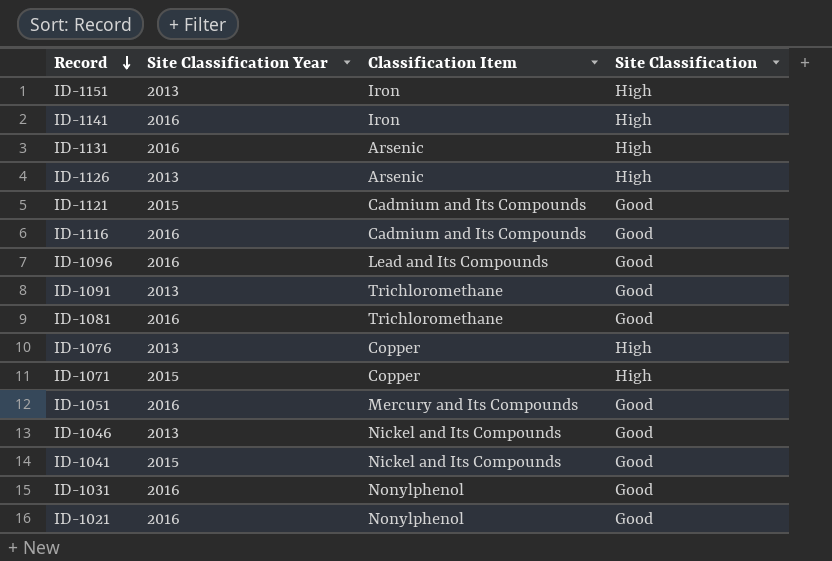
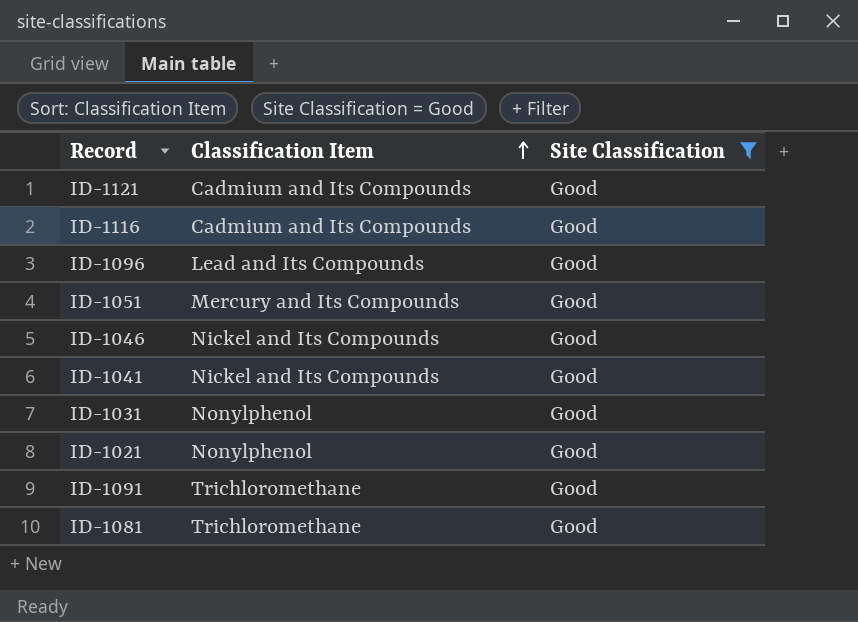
filter: none -> Site Classification = Good
row order: Record descending -> Classification Item ascending
column Site Classification Year | position: 2 -> none

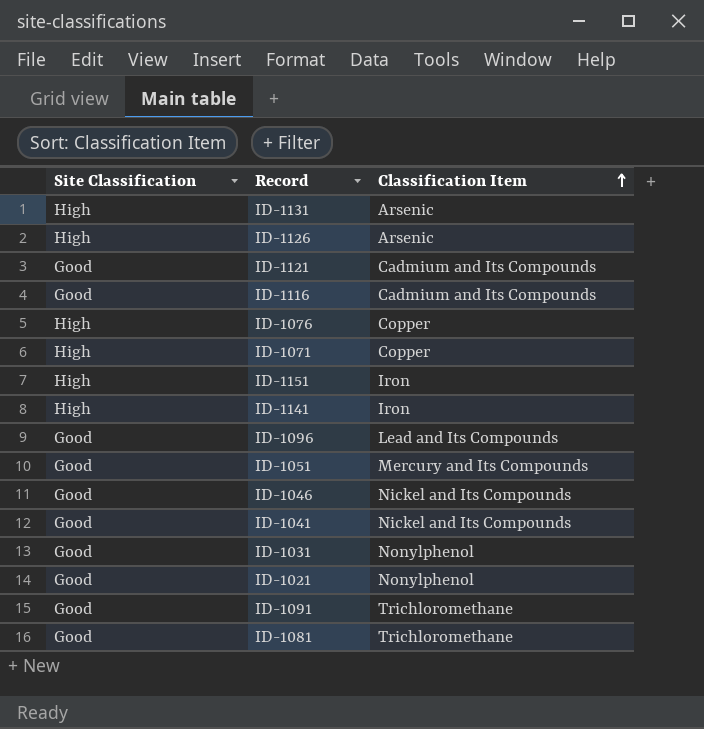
filter: Site Classification = Good -> none
column Site Classification | position: 3 -> 1

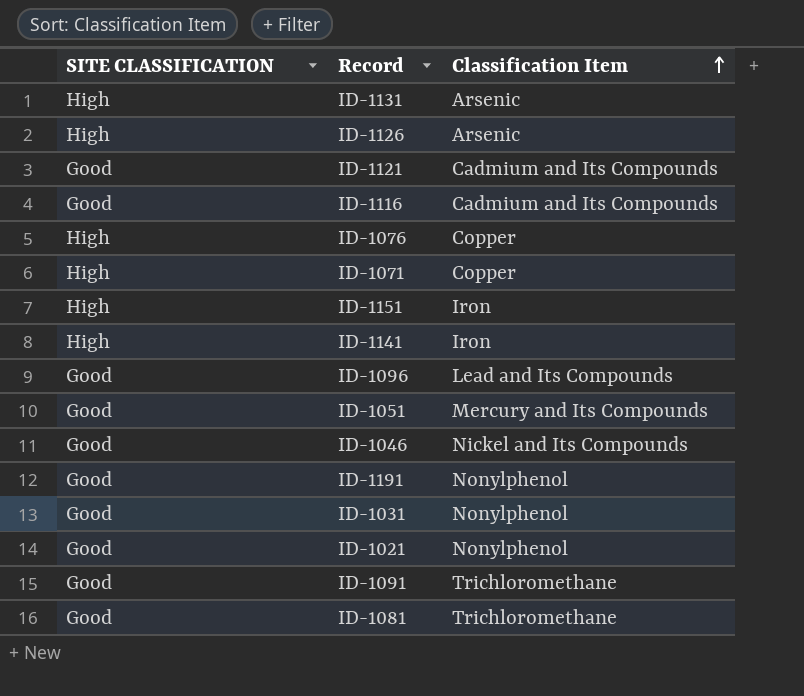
column name: Site Classification -> SITE CLASSIFICATION
row ID-1041: Good | Nickel and Its Compounds -> none
row ID-1191: none -> Good | Nonylphenol

